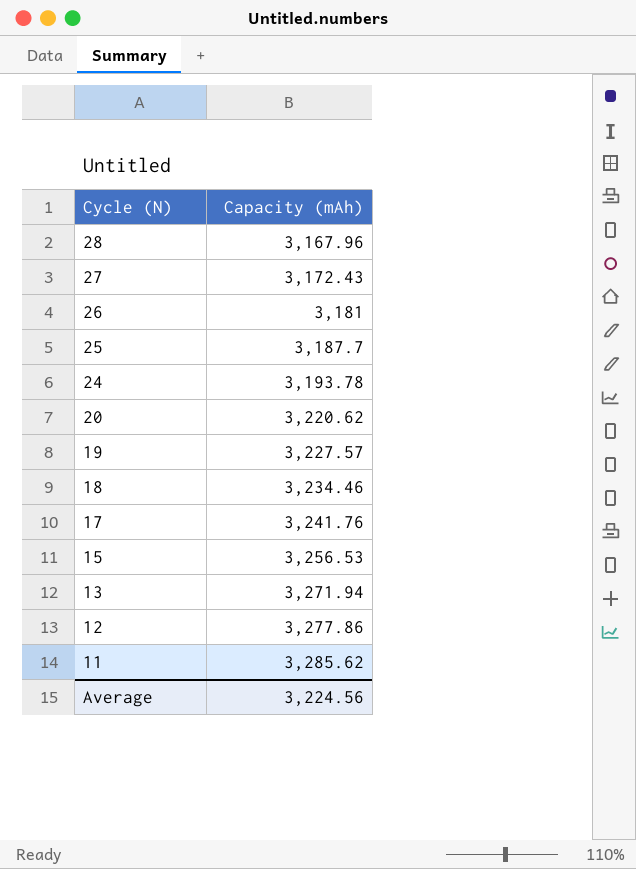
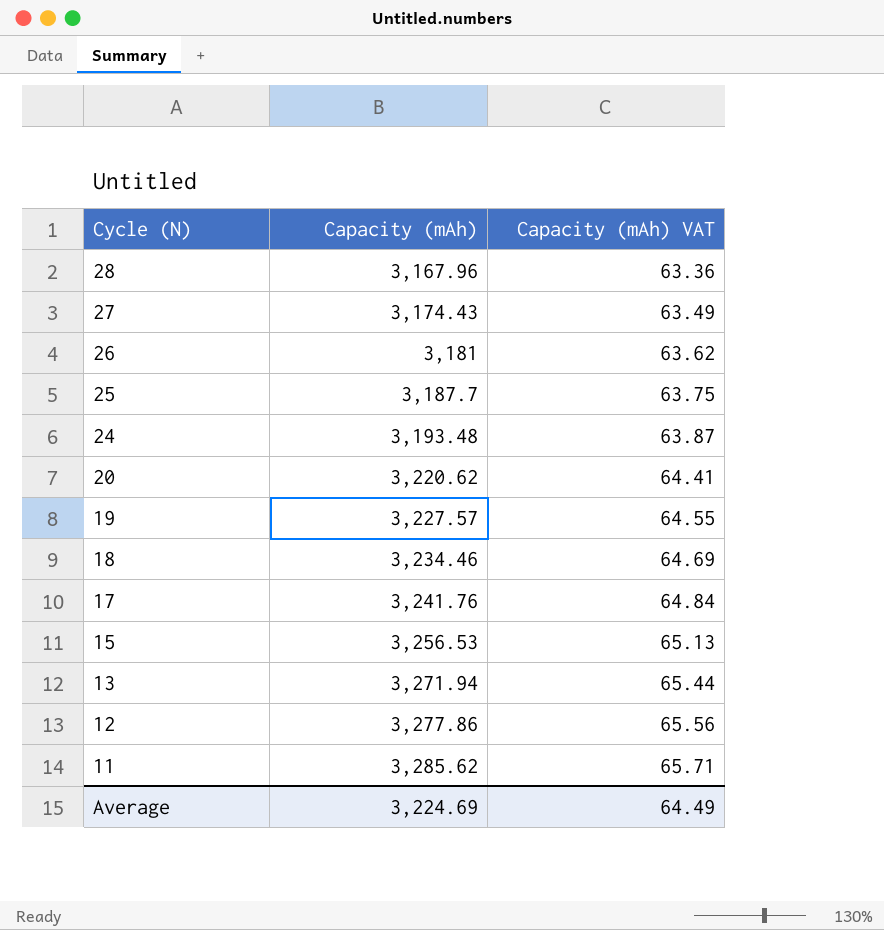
column Capacity (mAh) VAT | formula: none -> [Capacity (mAh)] * 0.02
27 | Capacity (mAh): 3,172.43 -> 3,174.43
24 | Capacity (mAh): 3,193.78 -> 3,193.48
Average | Capacity (mAh): 3,224.56 -> 3,224.69

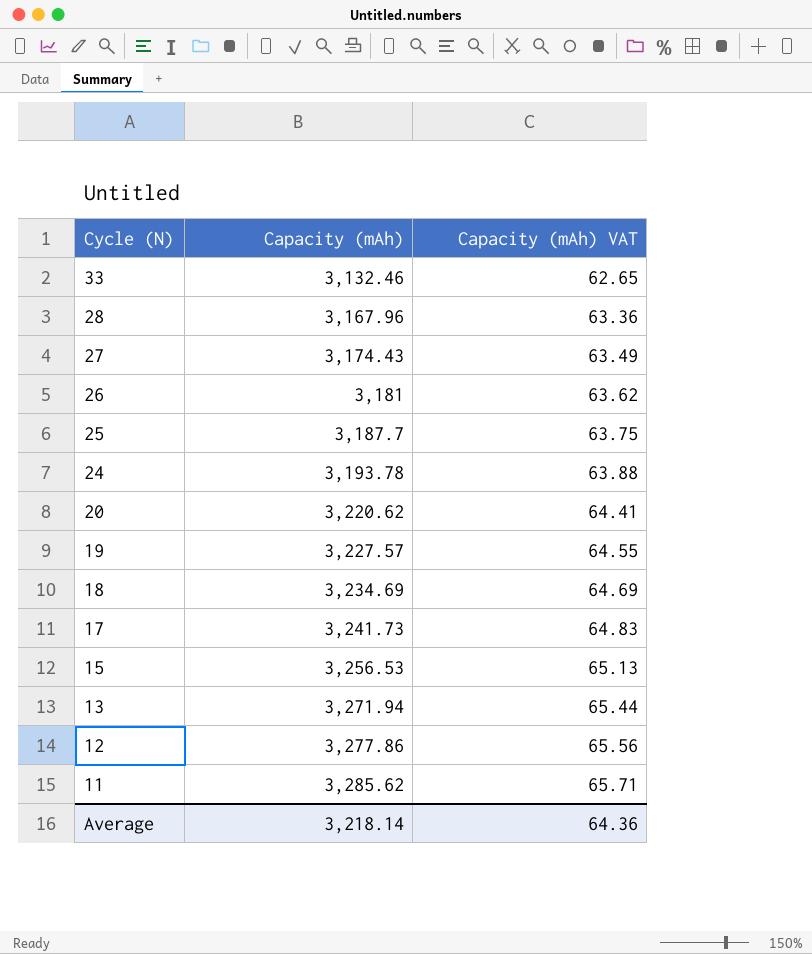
row 33: none -> 3,132.46 | 62.65
24 | Capacity (mAh): 3,193.48 -> 3,193.78
24 | Capacity (mAh) VAT: 63.87 -> 63.88
18 | Capacity (mAh): 3,234.46 -> 3,234.69
17 | Capacity (mAh): 3,241.76 -> 3,241.73
17 | Capacity (mAh) VAT: 64.84 -> 64.83
Average | Capacity (mAh): 3,224.69 -> 3,218.14
Average | Capacity (mAh) VAT: 64.49 -> 64.36

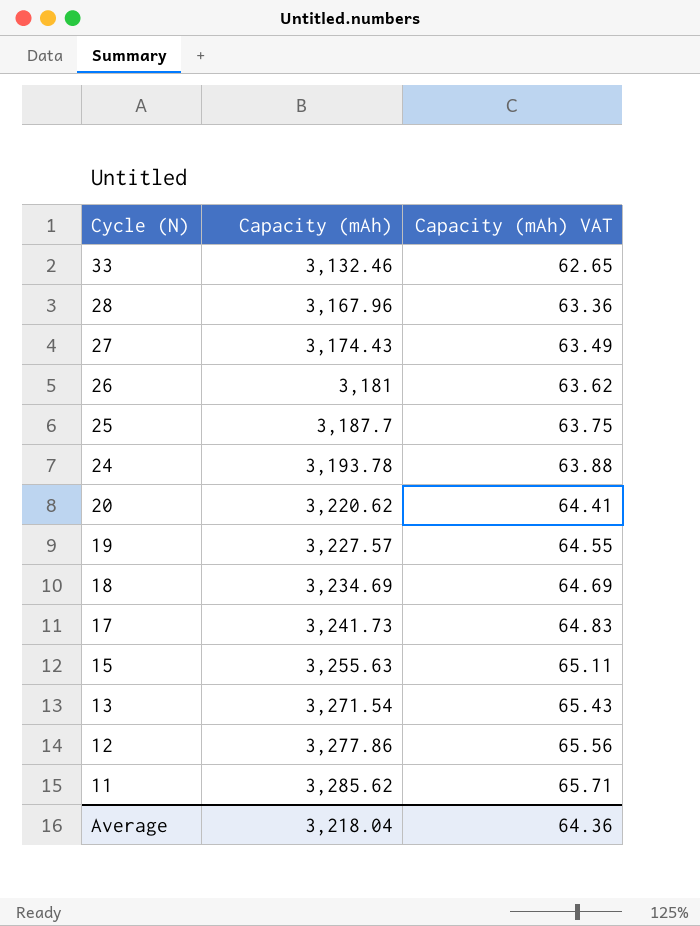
15 | Capacity (mAh): 3,256.53 -> 3,255.63
15 | Capacity (mAh) VAT: 65.13 -> 65.11
13 | Capacity (mAh): 3,271.94 -> 3,271.54
13 | Capacity (mAh) VAT: 65.44 -> 65.43
Average | Capacity (mAh): 3,218.14 -> 3,218.04

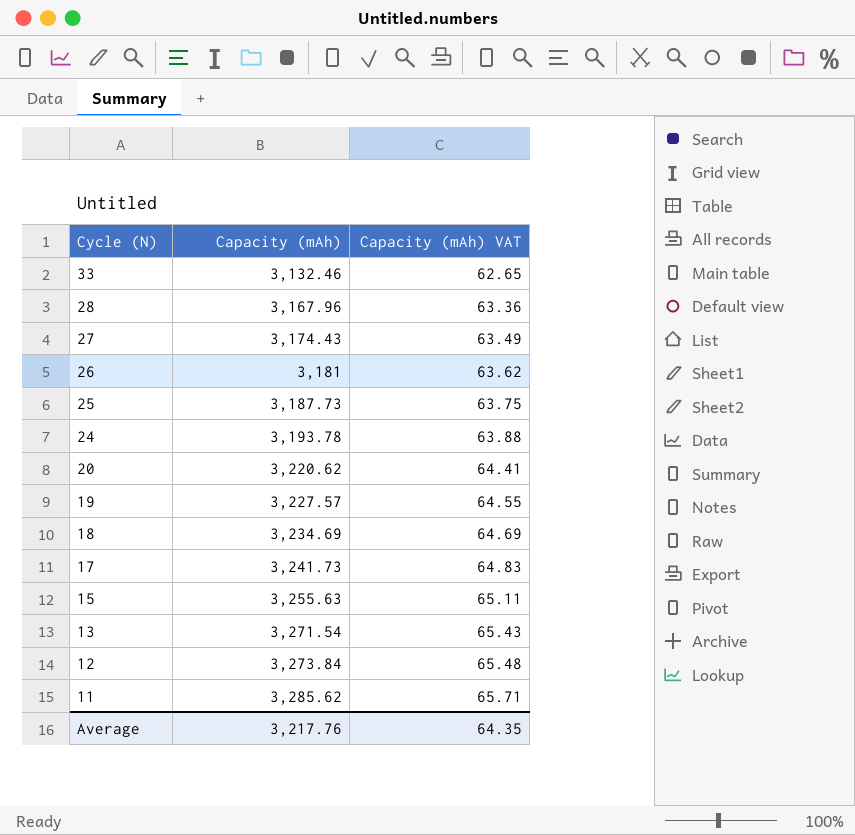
25 | Capacity (mAh): 3,187.7 -> 3,187.73
12 | Capacity (mAh): 3,277.86 -> 3,273.84
12 | Capacity (mAh) VAT: 65.56 -> 65.48
Average | Capacity (mAh): 3,218.04 -> 3,217.76
Average | Capacity (mAh) VAT: 64.36 -> 64.35

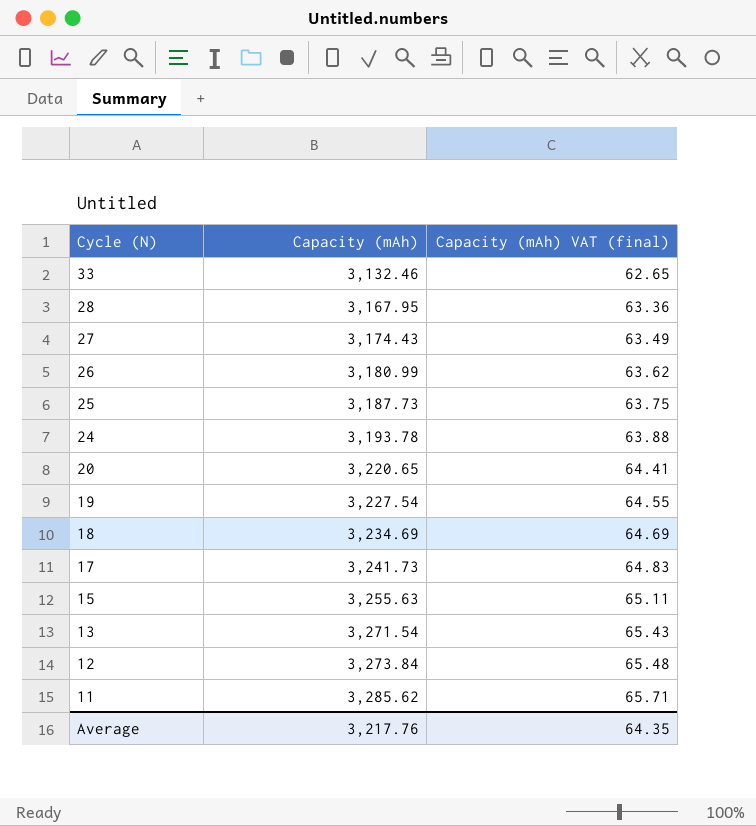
column name: Capacity (mAh) VAT -> Capacity (mAh) VAT (final)
28 | Capacity (mAh): 3,167.96 -> 3,167.95
26 | Capacity (mAh): 3,181 -> 3,180.99
20 | Capacity (mAh): 3,220.62 -> 3,220.65
19 | Capacity (mAh): 3,227.57 -> 3,227.54

